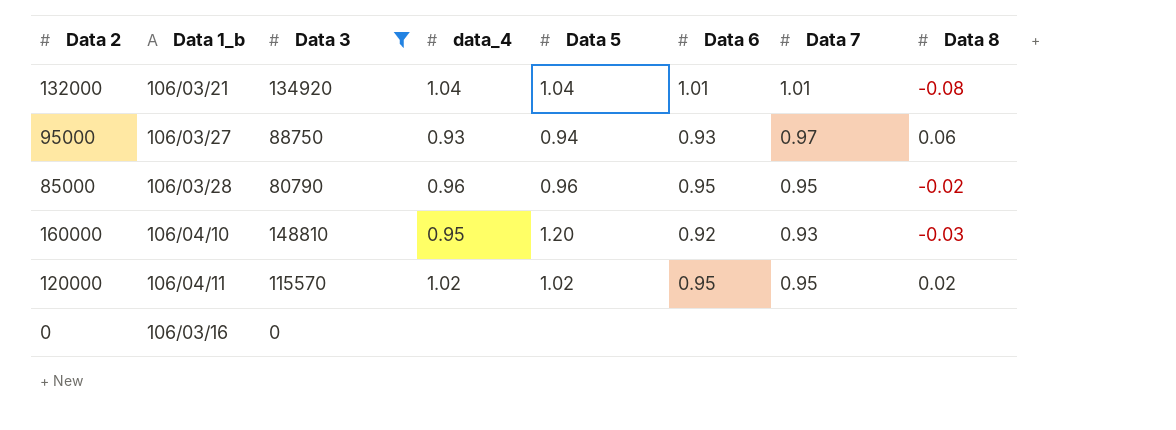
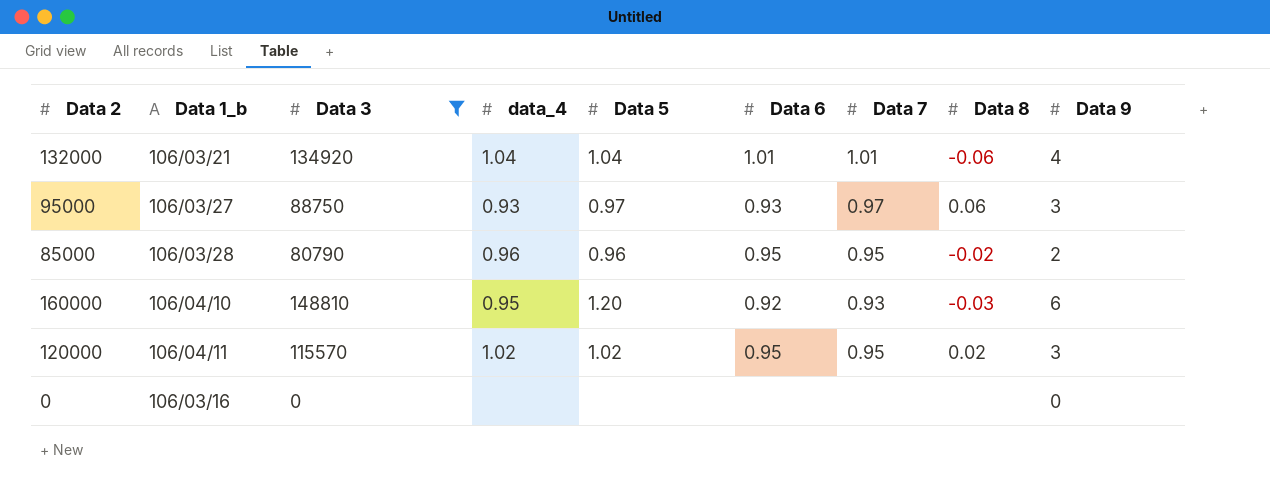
column Data 9 | position: none -> 9
132000 | Data 8: -0.08 -> -0.06
95000 | Data 5: 0.94 -> 0.97

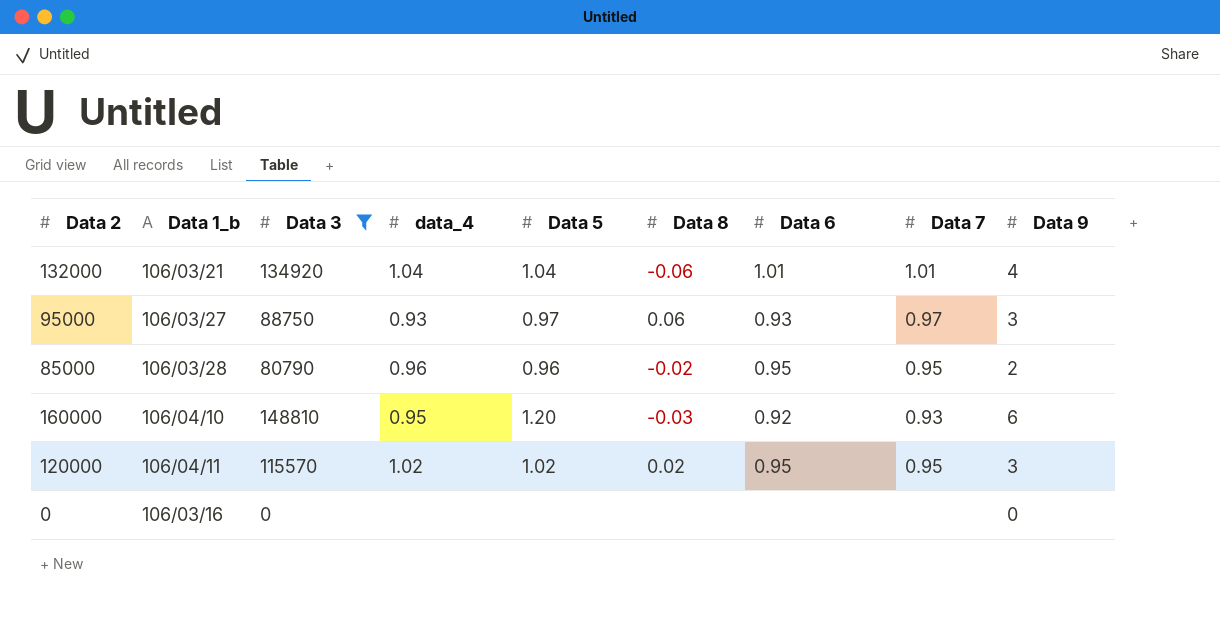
column Data 8 | position: 8 -> 6

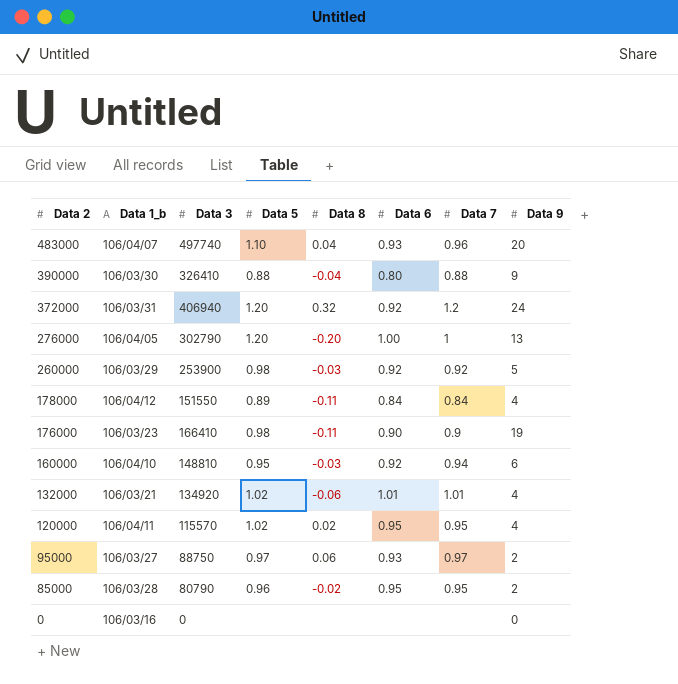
filter: Data 3 <= 148810 -> none
row order: none -> Data 2 descending
column data_4 | position: 4 -> none
160000 | Data 5: 1.20 -> 0.95
160000 | Data 7: 0.93 -> 0.94
132000 | Data 5: 1.04 -> 1.02
120000 | Data 9: 3 -> 4
95000 | Data 9: 3 -> 2

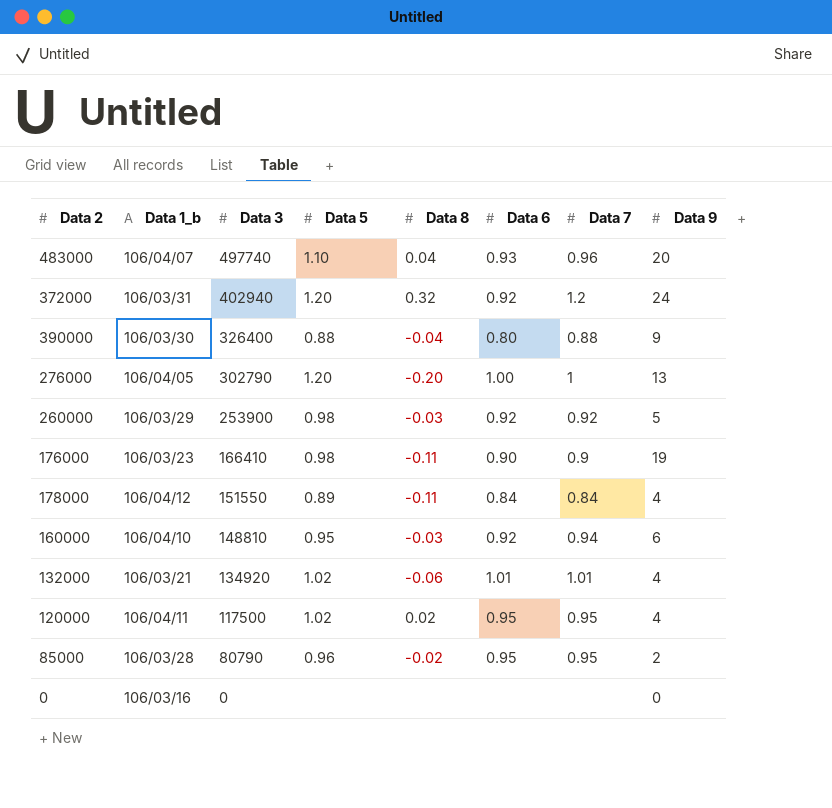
row order: Data 2 descending -> Data 3 descending
row 95000: 106/03/27 | 88750 | 0.97 | 0.06 | 0.93 | 0.97 | 2 -> none
372000 | Data 3: 406940 -> 402940
390000 | Data 3: 326410 -> 326400
120000 | Data 3: 115570 -> 117500

